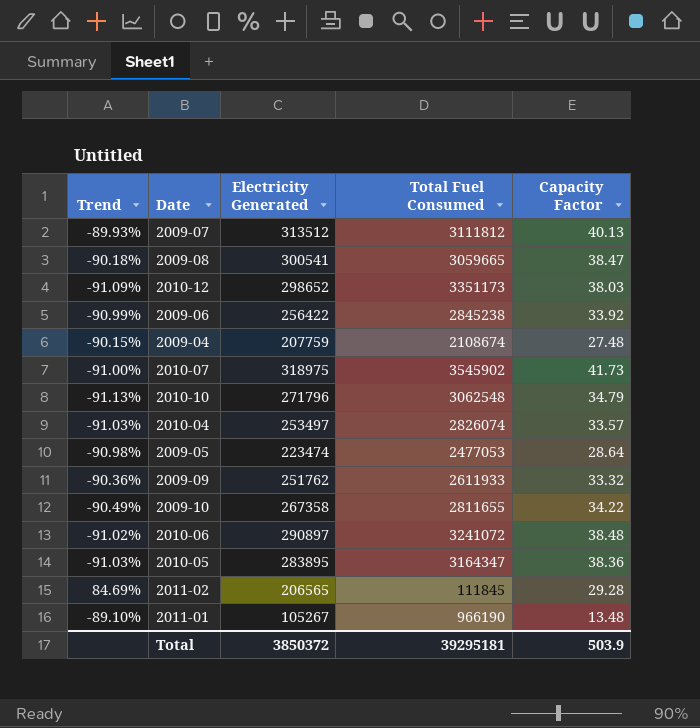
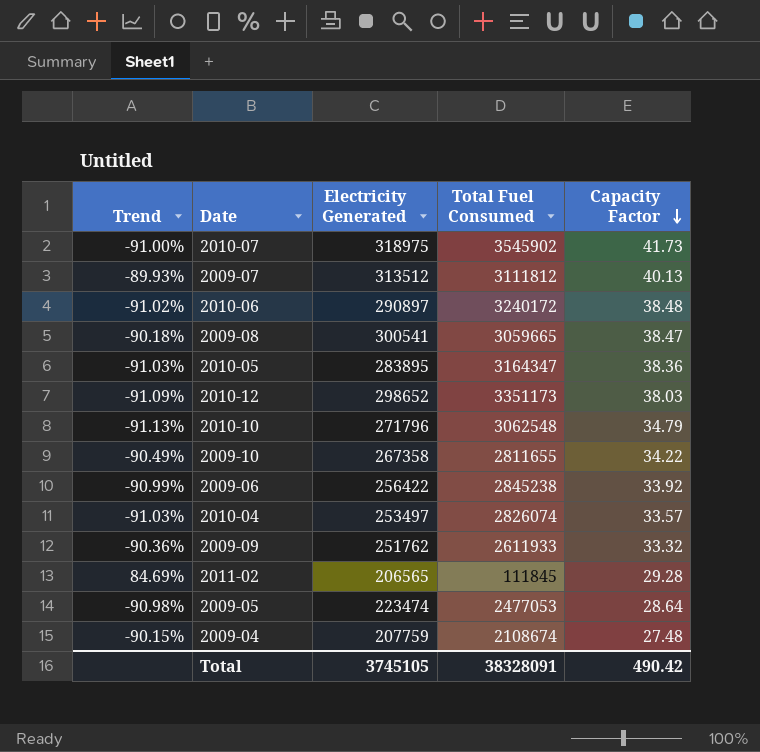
row order: none -> Capacity Factor descending
row 2011-01: -89.10% | 105267 | 966190 | 13.48 -> none
2010-06 | Total Fuel Consumed: 3241072 -> 3240172
Total | Electricity Generated: 3850372 -> 3745105
Total | Total Fuel Consumed: 39295181 -> 38328091
Total | Capacity Factor: 503.9 -> 490.42

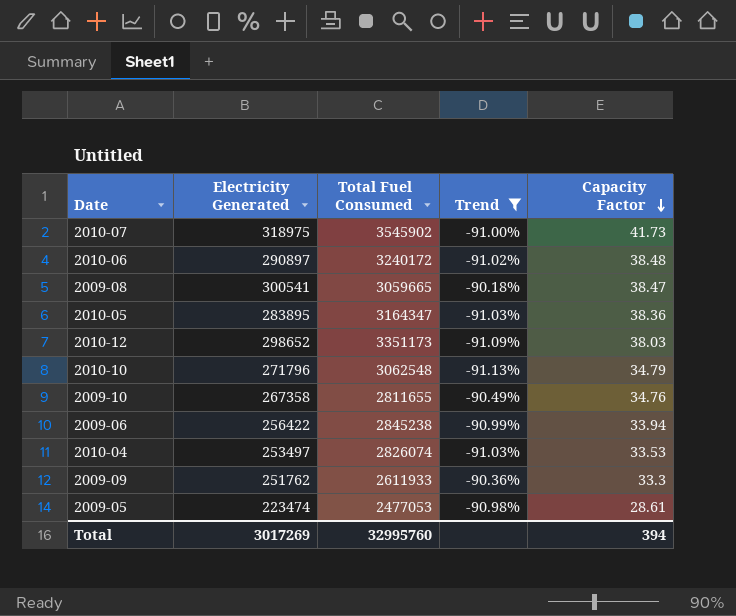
filter: none -> Trend <= -90.18%
column Trend | position: 1 -> 4
2009-10 | Capacity Factor: 34.22 -> 34.76
2009-06 | Capacity Factor: 33.92 -> 33.94
2010-04 | Capacity Factor: 33.57 -> 33.53
2009-09 | Capacity Factor: 33.32 -> 33.3
2009-05 | Capacity Factor: 28.64 -> 28.61
Total | Electricity Generated: 3745105 -> 3017269
Total | Total Fuel Consumed: 38328091 -> 32995760
Total | Capacity Factor: 490.42 -> 394

